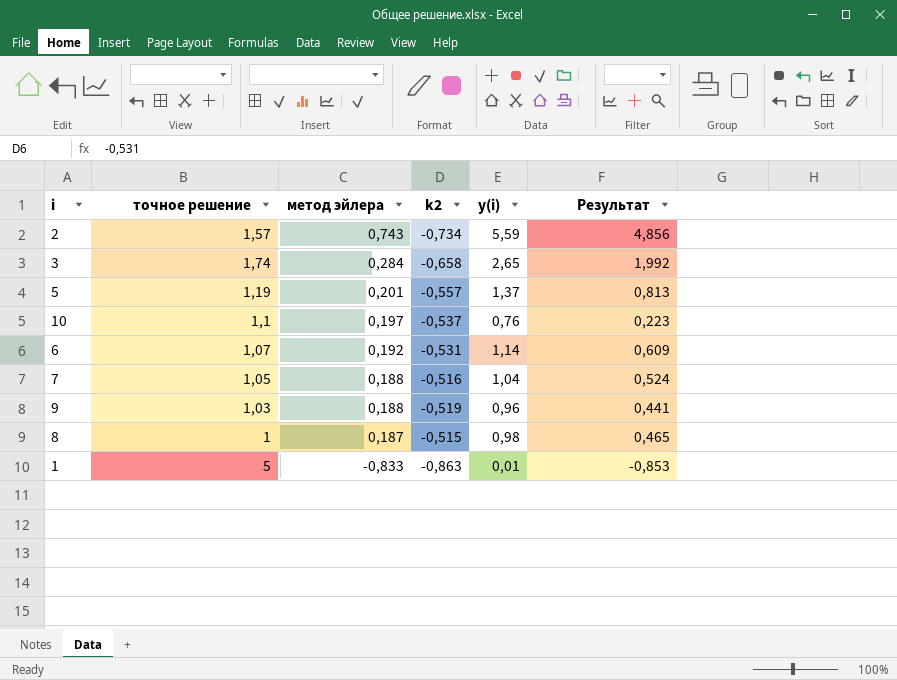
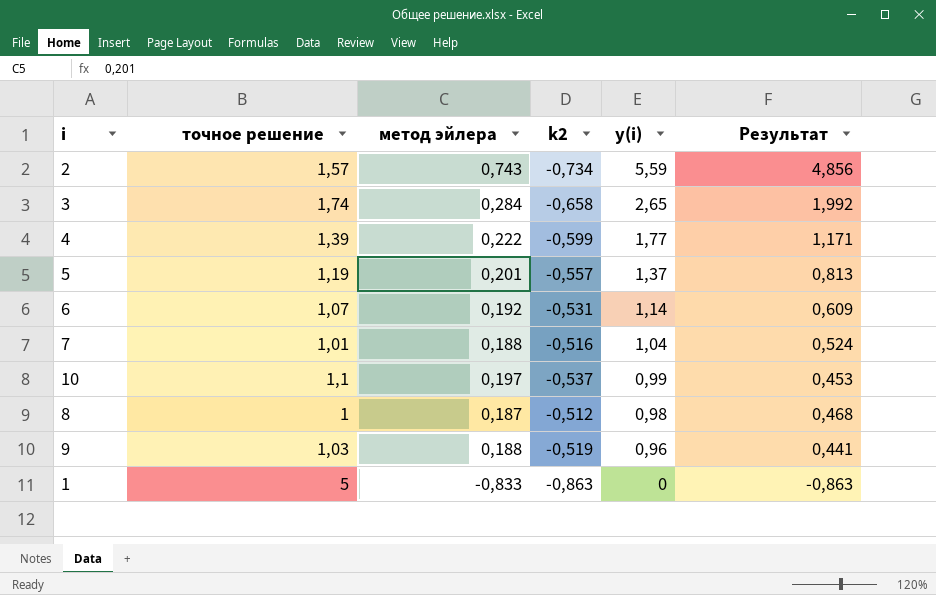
row order: метод эйлера descending -> y(i) descending
row 4: none -> 1,39 | 0,222 | -0,599 | 1,77 | 1,171
7 | точное решение: 1,05 -> 1,01
10 | y(i): 0,76 -> 0,99
10 | Результат: 0,223 -> 0,453
8 | k2: -0,515 -> -0,512
8 | Результат: 0,465 -> 0,468
1 | y(i): 0,01 -> 0
1 | Результат: -0,853 -> -0,863

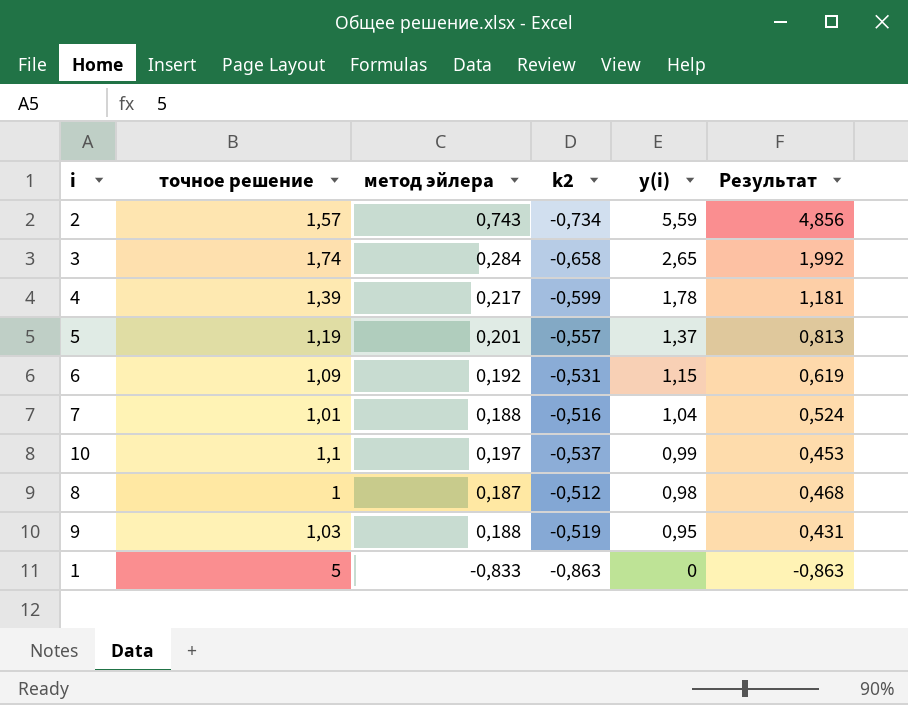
4 | метод эйлера: 0,222 -> 0,217
4 | y(i): 1,77 -> 1,78
4 | Результат: 1,171 -> 1,181
6 | точное решение: 1,07 -> 1,09
6 | y(i): 1,14 -> 1,15
6 | Результат: 0,609 -> 0,619
9 | y(i): 0,96 -> 0,95
9 | Результат: 0,441 -> 0,431

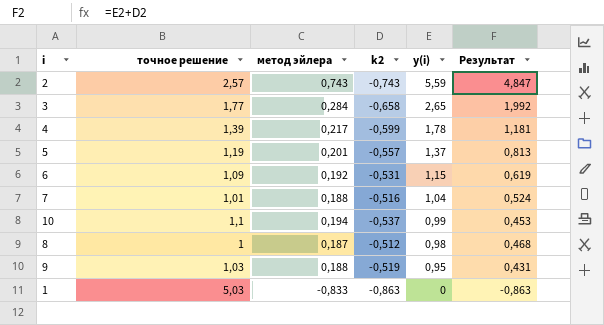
2 | точное решение: 1,57 -> 2,57
2 | k2: -0,734 -> -0,743
2 | Результат: 4,856 -> 4,847
3 | точное решение: 1,74 -> 1,77
10 | метод эйлера: 0,197 -> 0,194
1 | точное решение: 5 -> 5,03

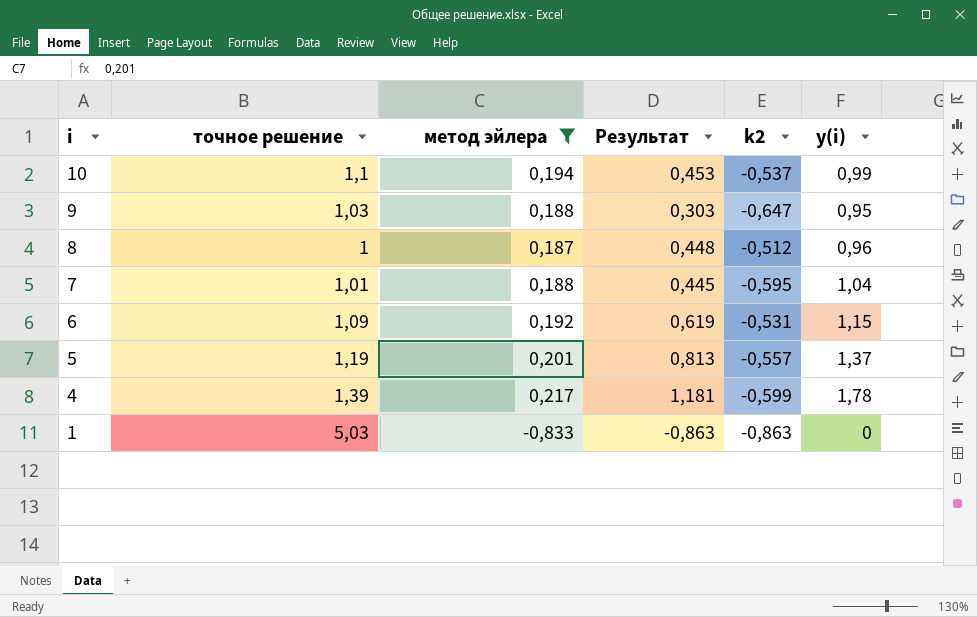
filter: none -> метод эйлера <= 0,217
row order: y(i) descending -> i descending
column Результат | position: 6 -> 4
9 | Результат: 0,431 -> 0,303
9 | k2: -0,519 -> -0,647
8 | Результат: 0,468 -> 0,448
8 | y(i): 0,98 -> 0,96
7 | Результат: 0,524 -> 0,445
7 | k2: -0,516 -> -0,595

